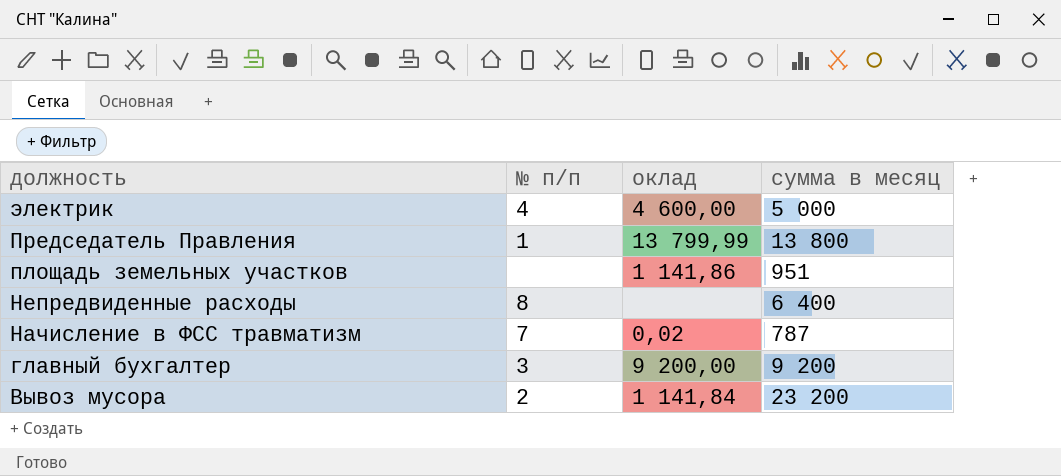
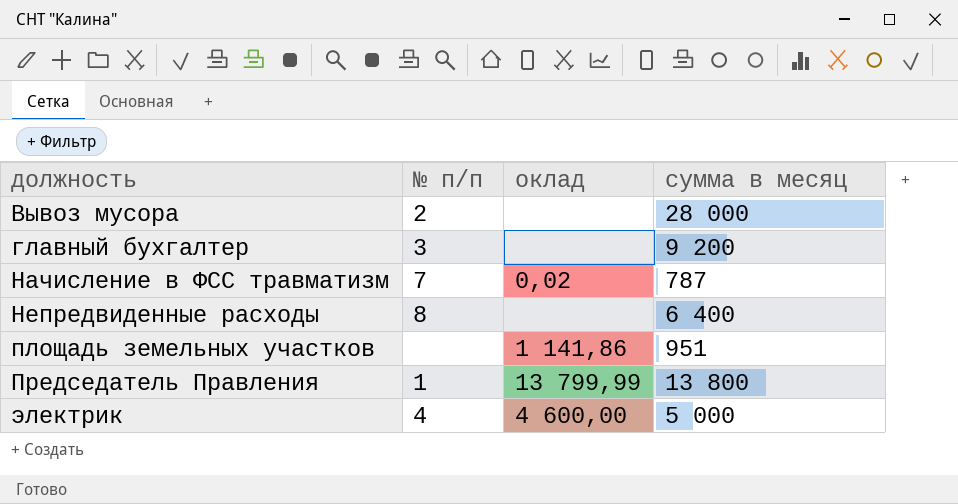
row order: должность descending -> должность ascending
Вывоз мусора | оклад: 1 141,84 -> none
Вывоз мусора | сумма в месяц: 23 200 -> 28 000
главный бухгалтер | оклад: 9 200,00 -> none

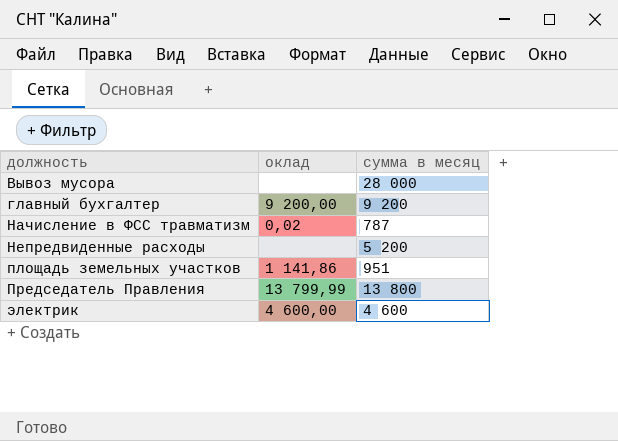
column № п/п | position: 2 -> none
главный бухгалтер | оклад: none -> 9 200,00
Непредвиденные расходы | сумма в месяц: 6 400 -> 5 200
электрик | сумма в месяц: 5 000 -> 4 600

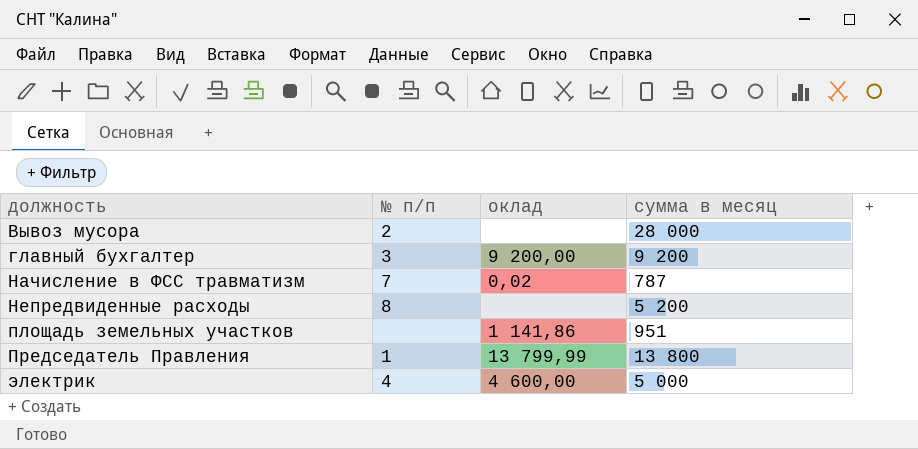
column № п/п | position: none -> 2
электрик | сумма в месяц: 4 600 -> 5 000

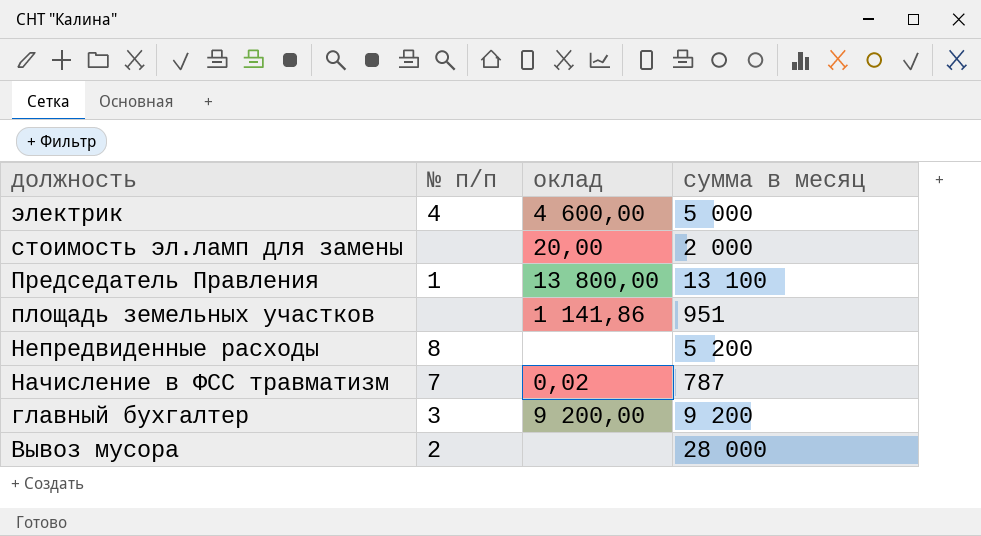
row order: должность ascending -> должность descending
row стоимость эл.ламп для замены: none -> none | 20,00 | 2 000
Председатель Правления | оклад: 13 799,99 -> 13 800,00
Председатель Правления | сумма в месяц: 13 800 -> 13 100

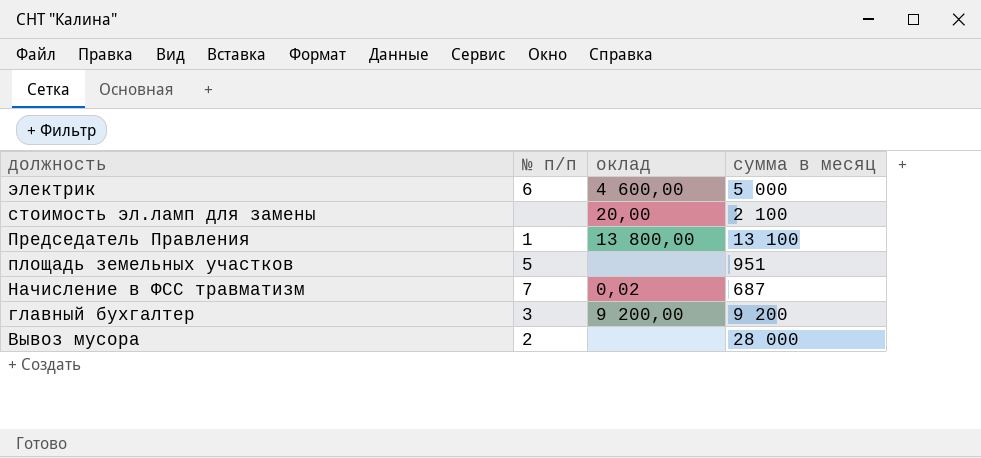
row Непредвиденные расходы: 8 | none | 5 200 -> none
электрик | № п/п: 4 -> 6
стоимость эл.ламп для замены | сумма в месяц: 2 000 -> 2 100
площадь земельных участков | № п/п: none -> 5
площадь земельных участков | оклад: 1 141,86 -> none
Начисление в ФСС травматизм | сумма в месяц: 787 -> 687

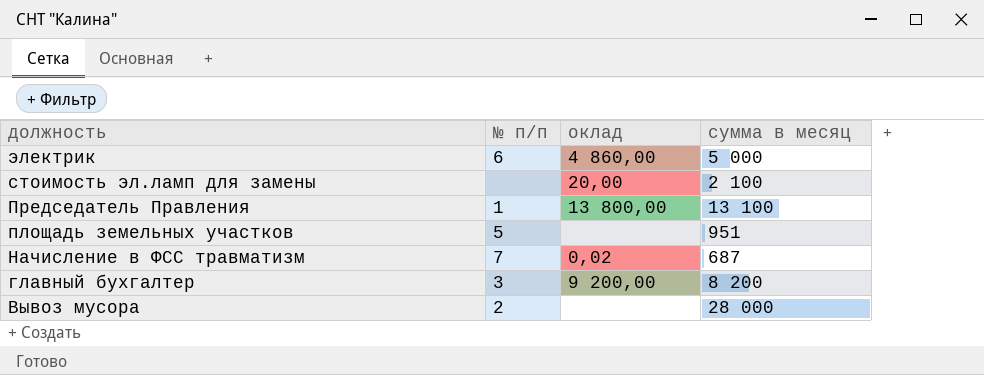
электрик | оклад: 4 600,00 -> 4 860,00
главный бухгалтер | сумма в месяц: 9 200 -> 8 200

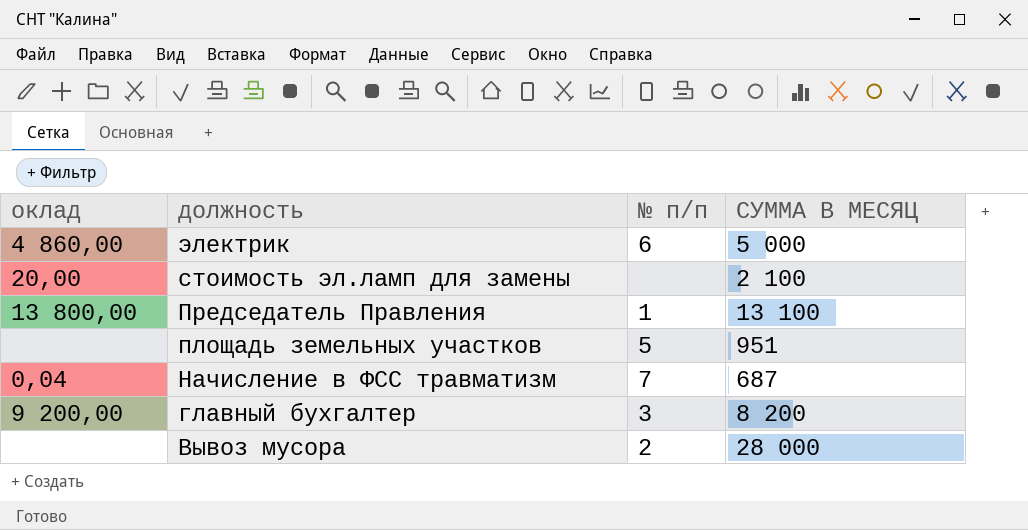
column оклад | position: 3 -> 1
column name: сумма в месяц -> СУММА В МЕСЯЦ
Начисление в ФСС травматизм | оклад: 0,02 -> 0,04

